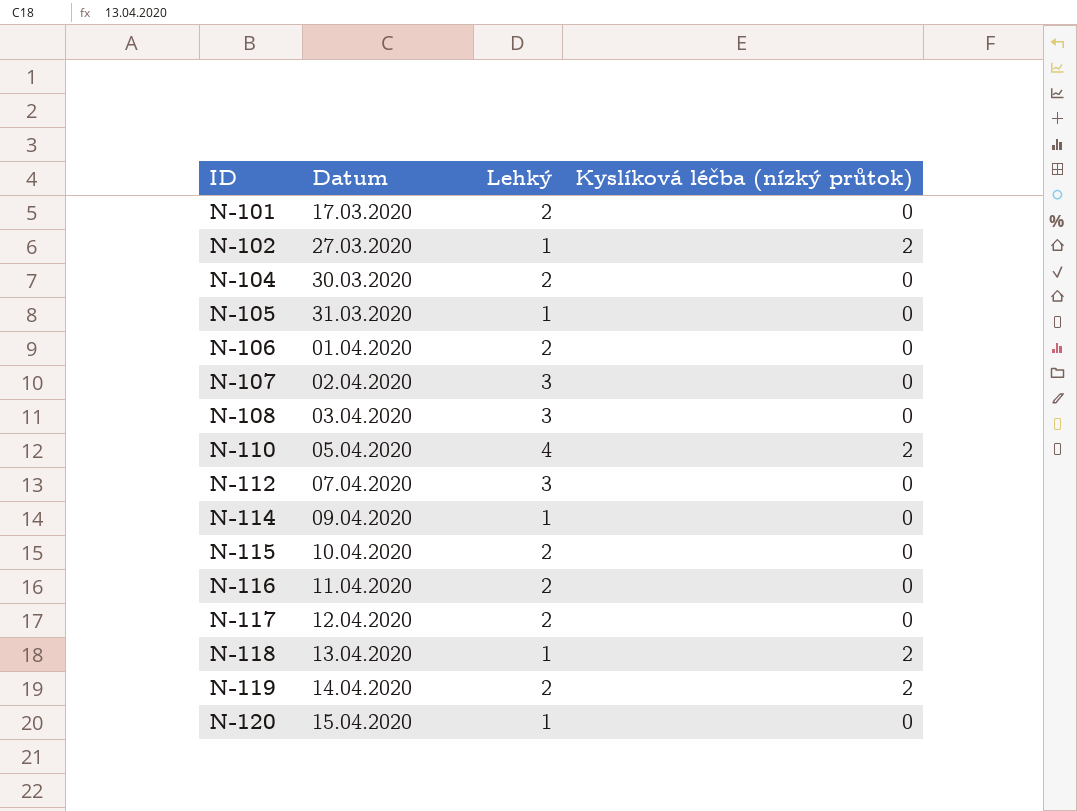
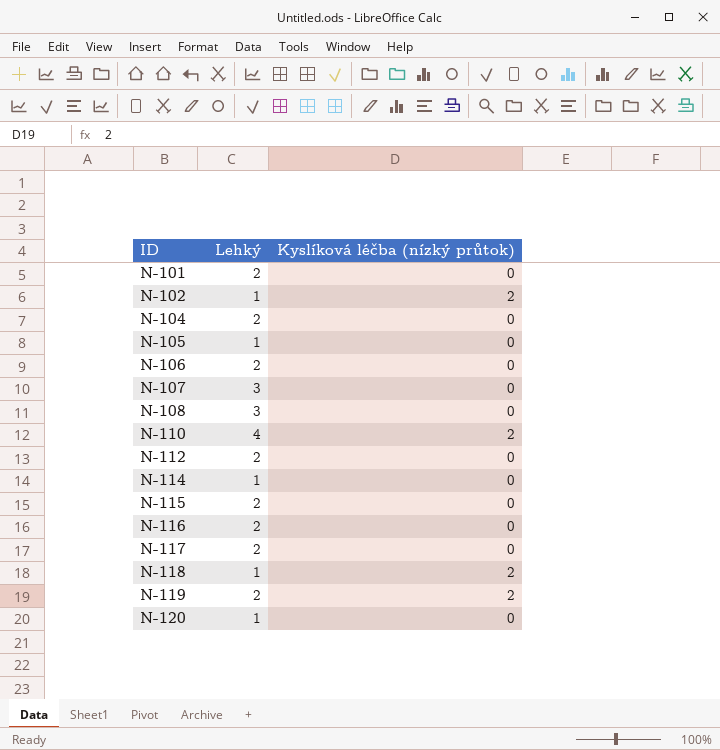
column Datum | position: 2 -> none
N-112 | Lehký: 3 -> 2

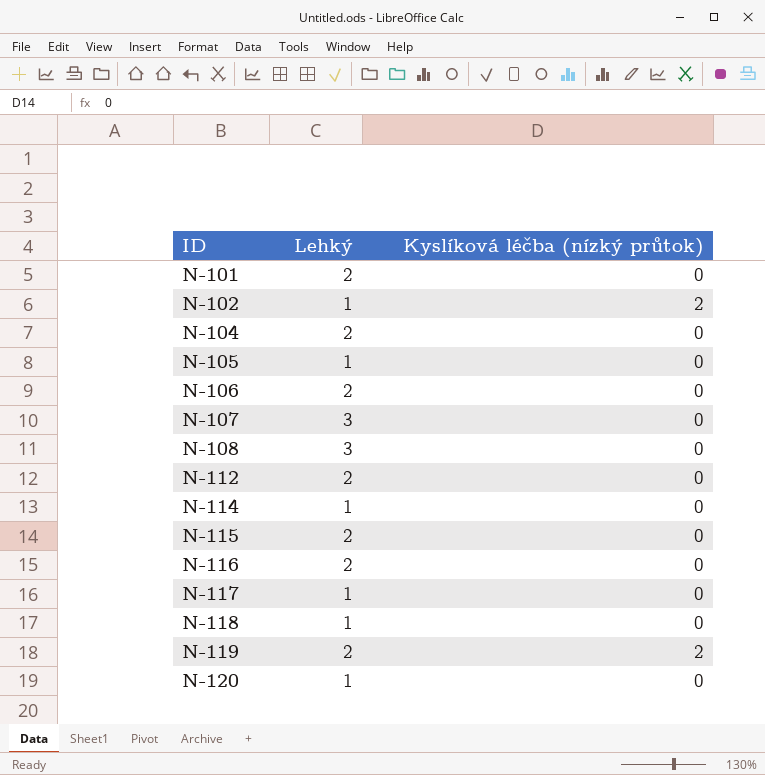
row N-110: 4 | 2 -> none
N-117 | Lehký: 2 -> 1
N-118 | Kyslíková léčba (nízký průtok): 2 -> 0

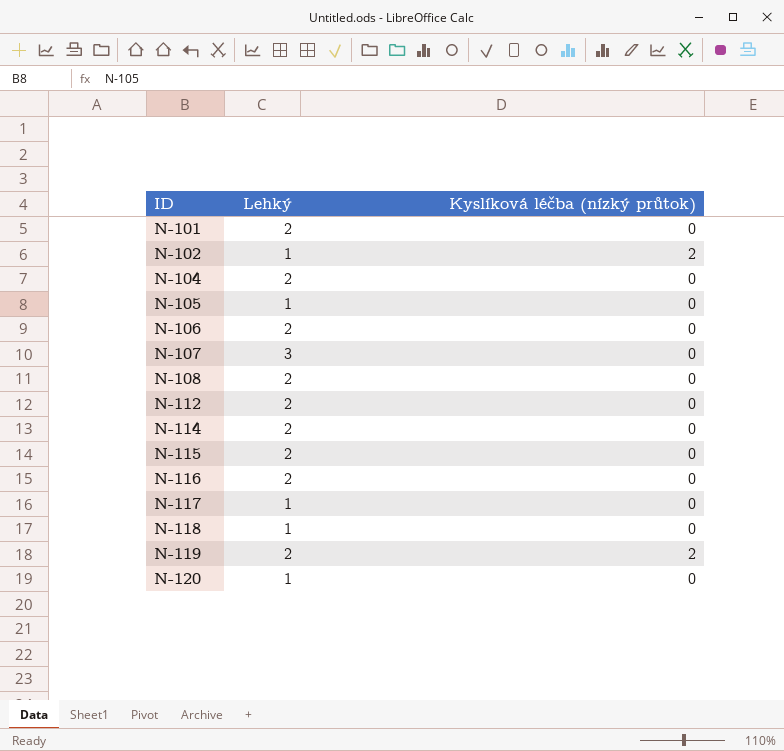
N-108 | Lehký: 3 -> 2
N-114 | Lehký: 1 -> 2

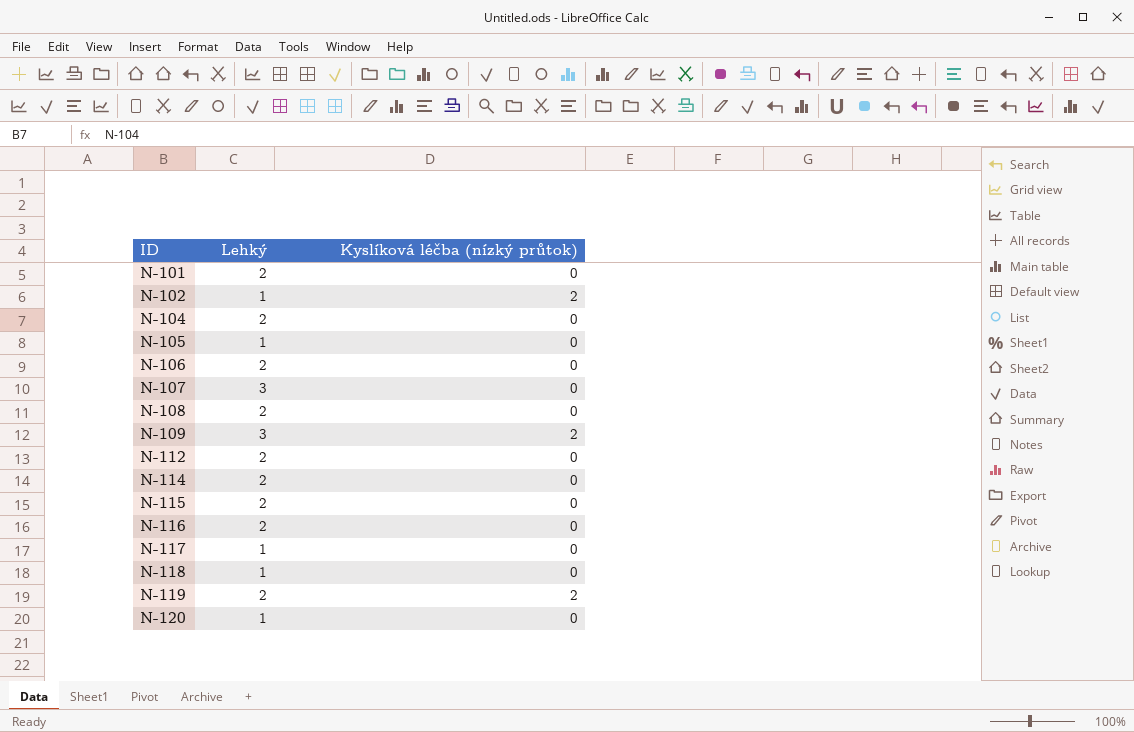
row N-109: none -> 3 | 2

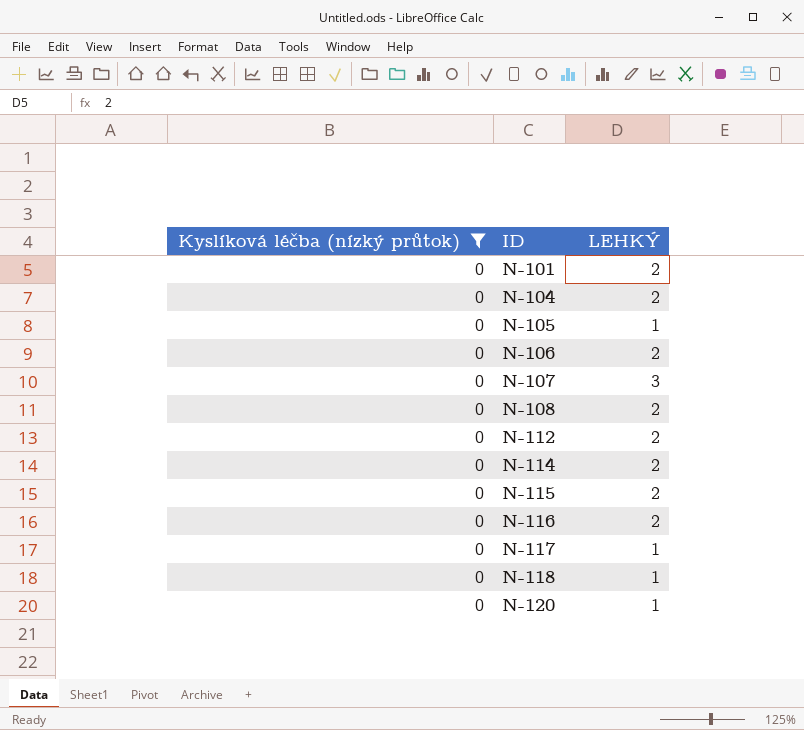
filter: none -> Kyslíková léčba (nízký průtok) = 0
column Kyslíková léčba (nízký průtok) | position: 3 -> 1
column name: Lehký -> LEHKÝ

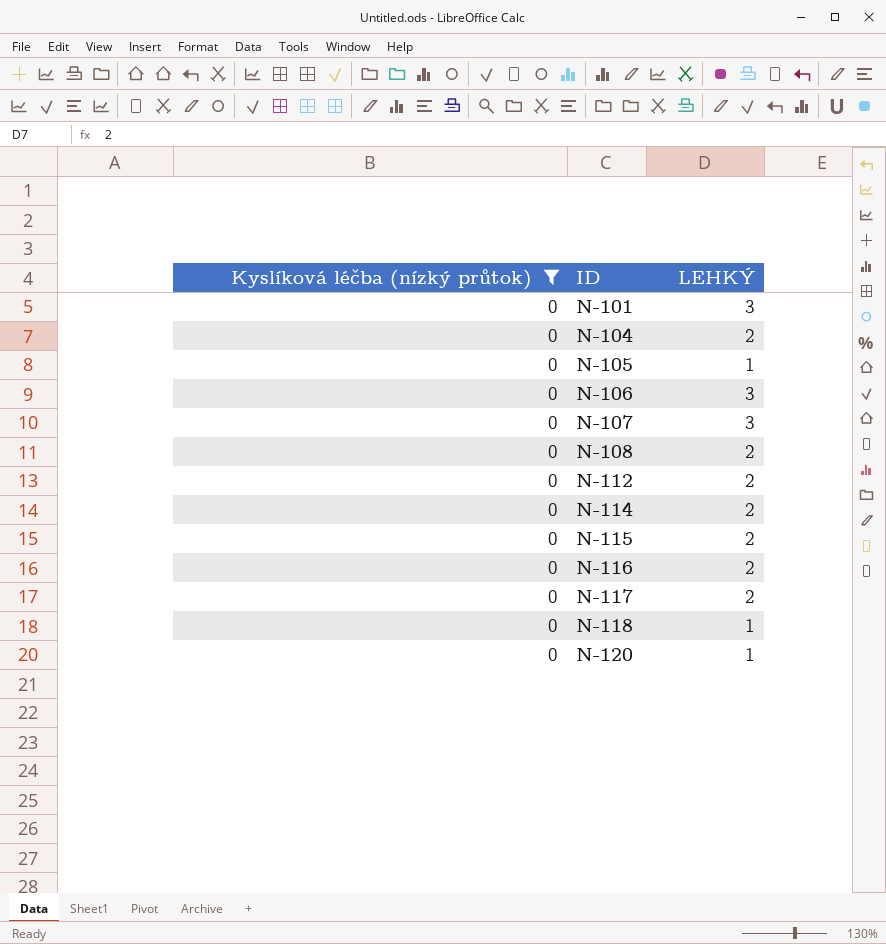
N-101 | LEHKÝ: 2 -> 3
N-106 | LEHKÝ: 2 -> 3
N-117 | LEHKÝ: 1 -> 2

